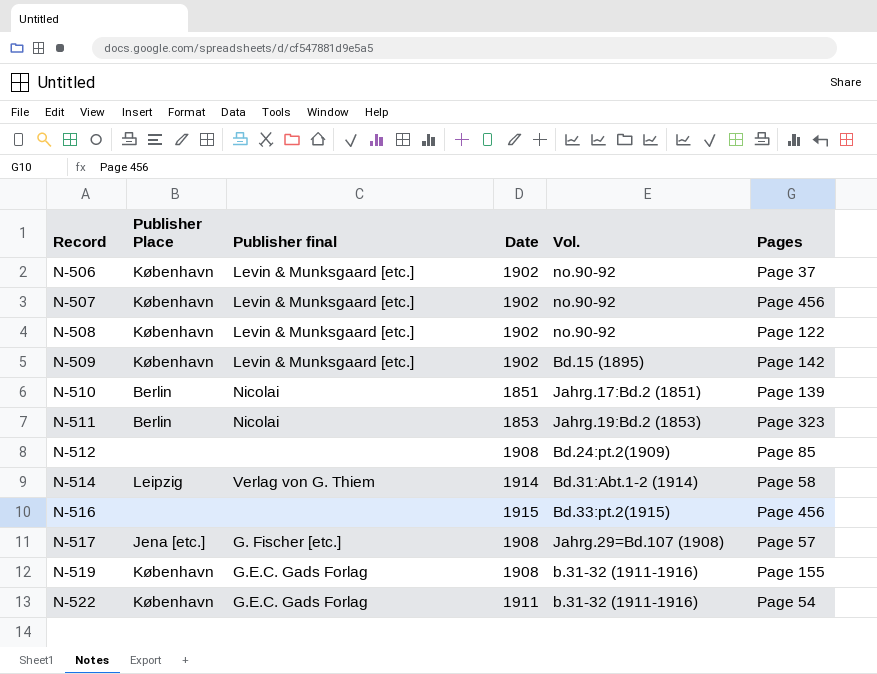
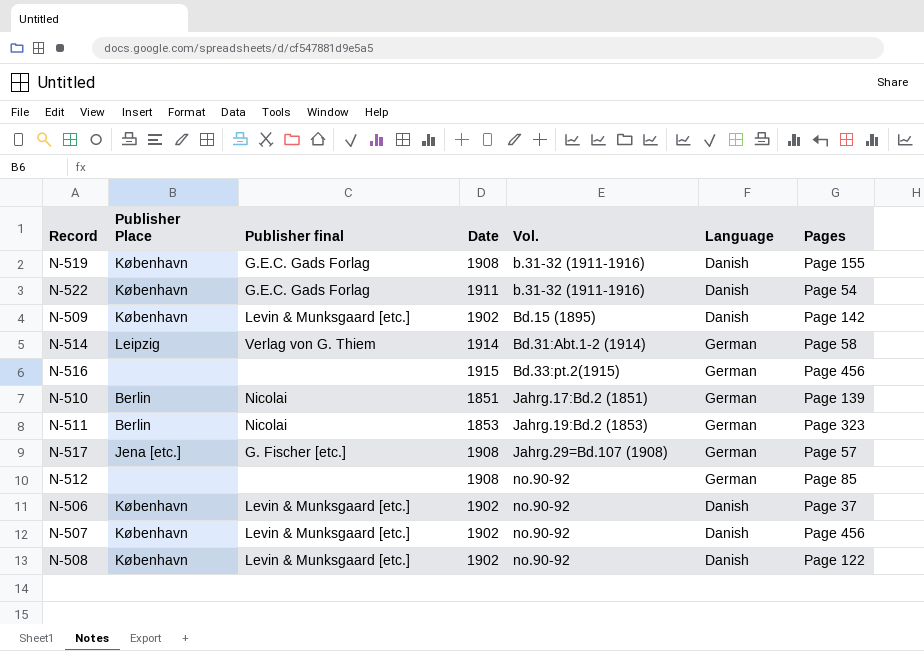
row order: Record ascending -> Vol. ascending
column Language | position: none -> 6
N-512 | Vol.: Bd.24:pt.2(1909) -> no.90-92

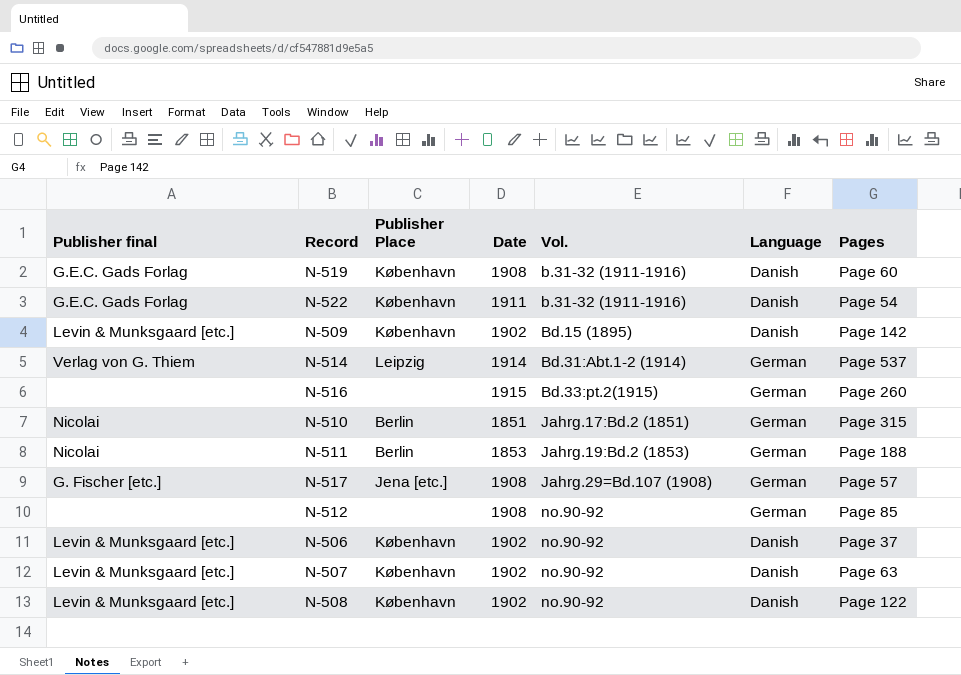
column Publisher final | position: 3 -> 1
N-519 | Pages: Page 155 -> Page 60
N-514 | Pages: Page 58 -> Page 537
N-516 | Pages: Page 456 -> Page 260
N-510 | Pages: Page 139 -> Page 315
N-511 | Pages: Page 323 -> Page 188
N-507 | Pages: Page 456 -> Page 63

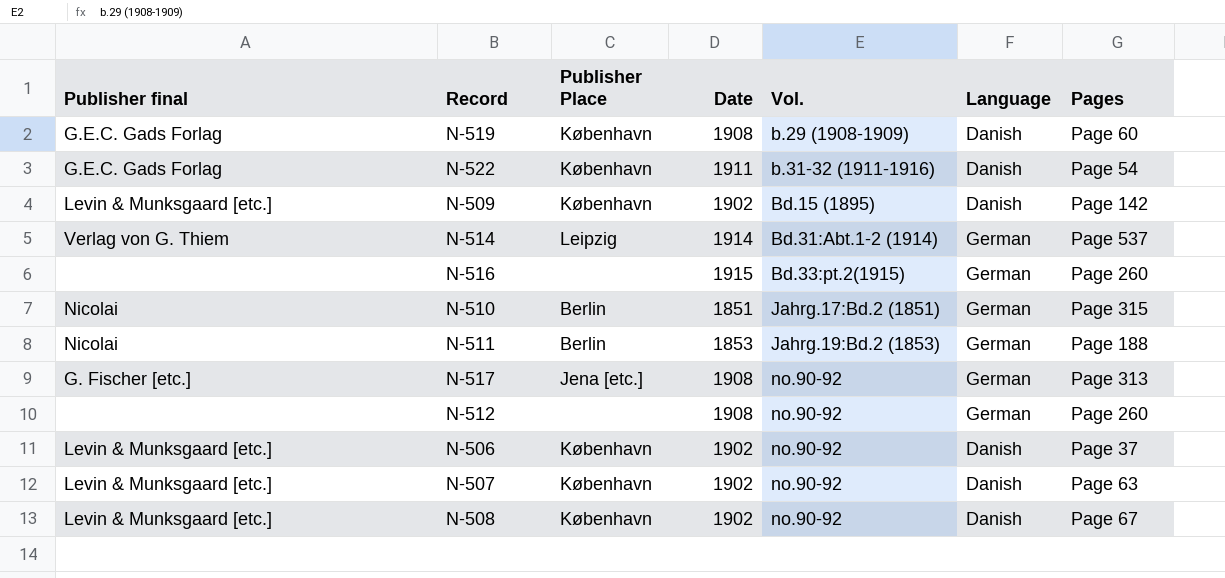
N-519 | Vol.: b.31-32 (1911-1916) -> b.29 (1908-1909)
N-517 | Vol.: Jahrg.29=Bd.107 (1908) -> no.90-92
N-517 | Pages: Page 57 -> Page 313
N-512 | Pages: Page 85 -> Page 260
N-508 | Pages: Page 122 -> Page 67

